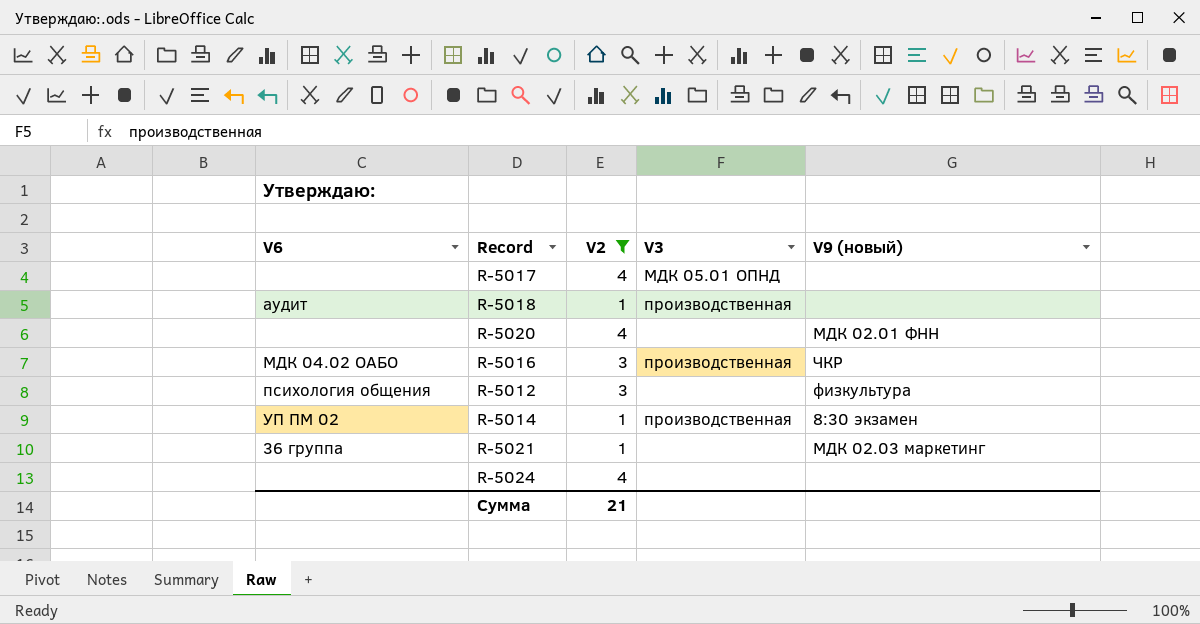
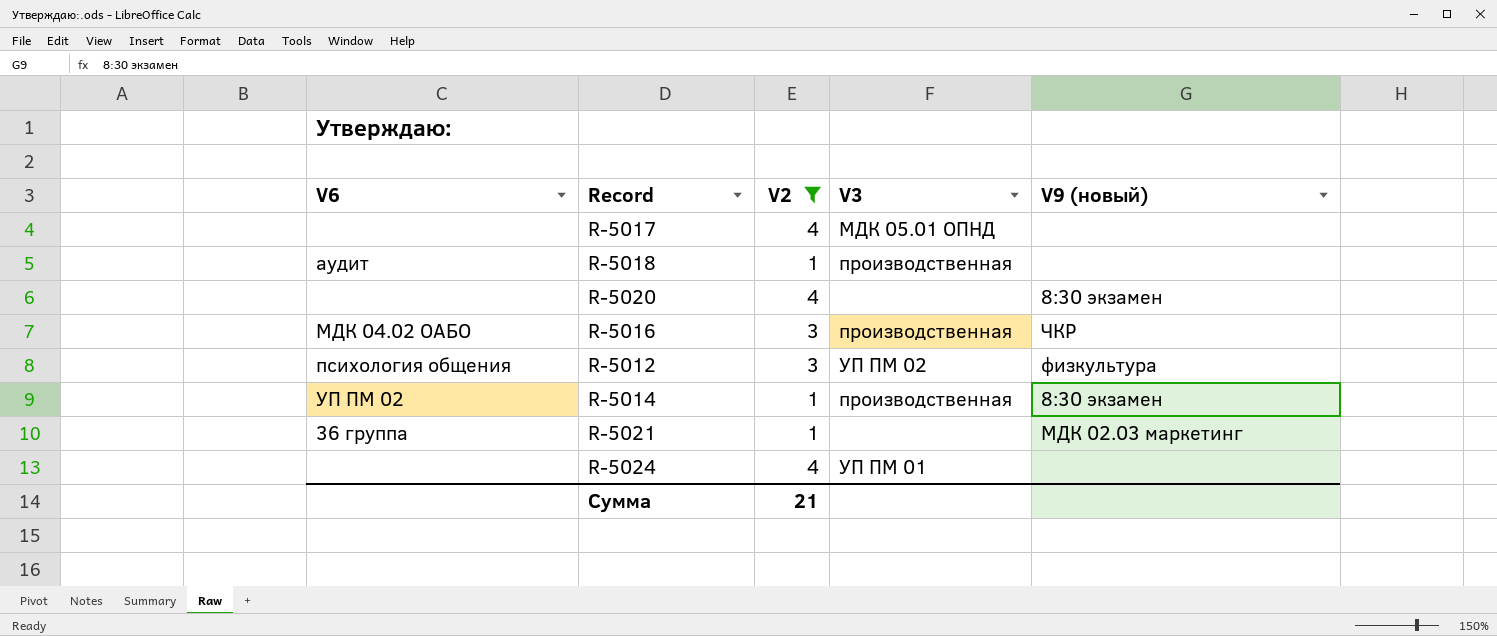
R-5020 | V9 (новый): МДК 02.01 ФНН -> 8:30 экзамен
R-5012 | V3: none -> УП ПМ 02
R-5024 | V3: none -> УП ПМ 01

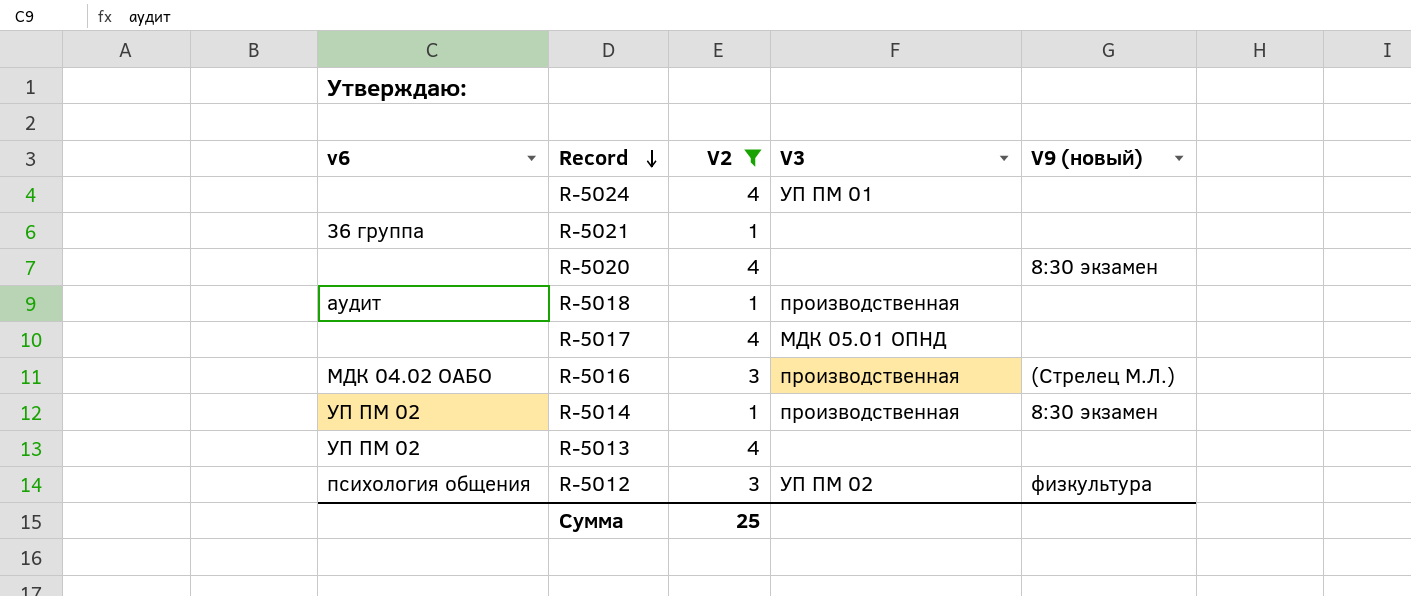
row order: none -> Record descending
column name: V6 -> v6
R-5021 | V9 (новый): МДК 02.03 маркетинг -> none
R-5016 | V9 (новый): ЧКР -> (Стрелец М.Л.)
row R-5013: none -> УП ПМ 02 | 4 | none | none
Сумма | V2: 21 -> 25

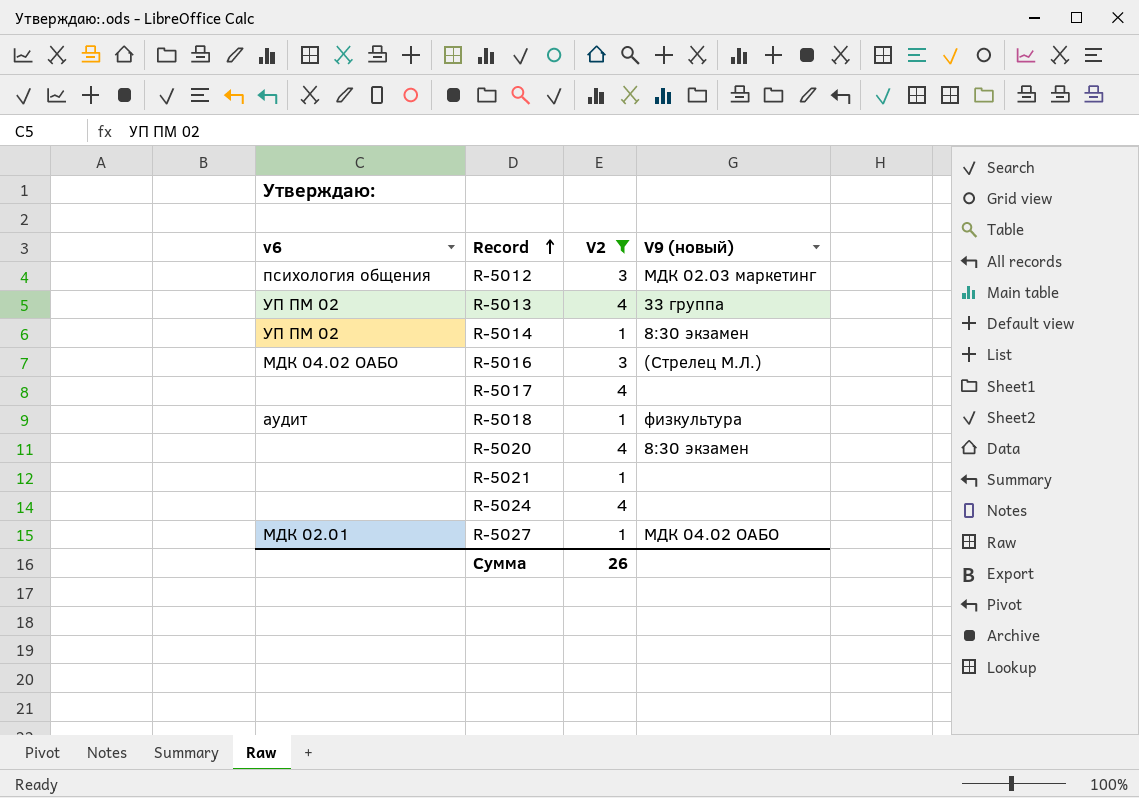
row order: Record descending -> Record ascending
column V3 | position: 4 -> none
R-5012 | V9 (новый): физкультура -> МДК 02.03 маркетинг
R-5013 | V9 (новый): none -> 33 группа
R-5018 | V9 (новый): none -> физкультура
R-5021 | v6: 36 группа -> none
row R-5027: none -> МДК 02.01 | 1 | МДК 04.02 ОАБО
Сумма | V2: 25 -> 26

